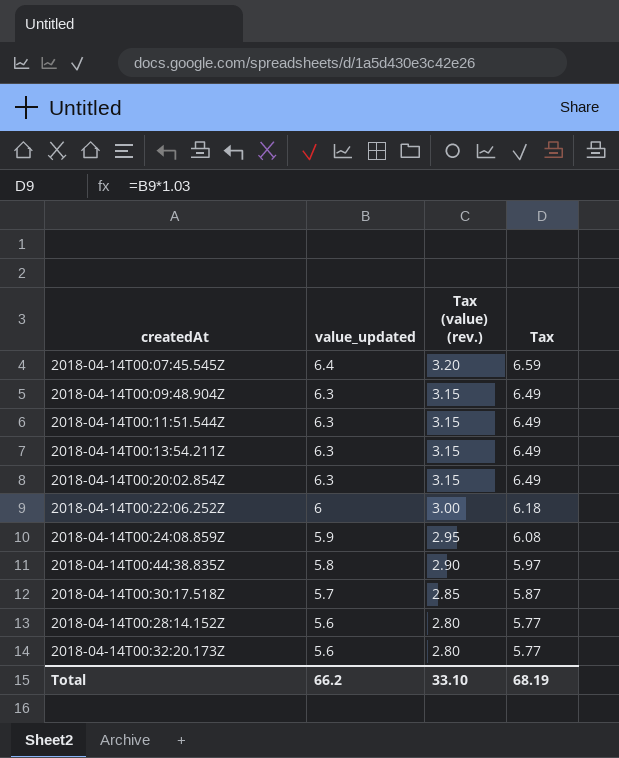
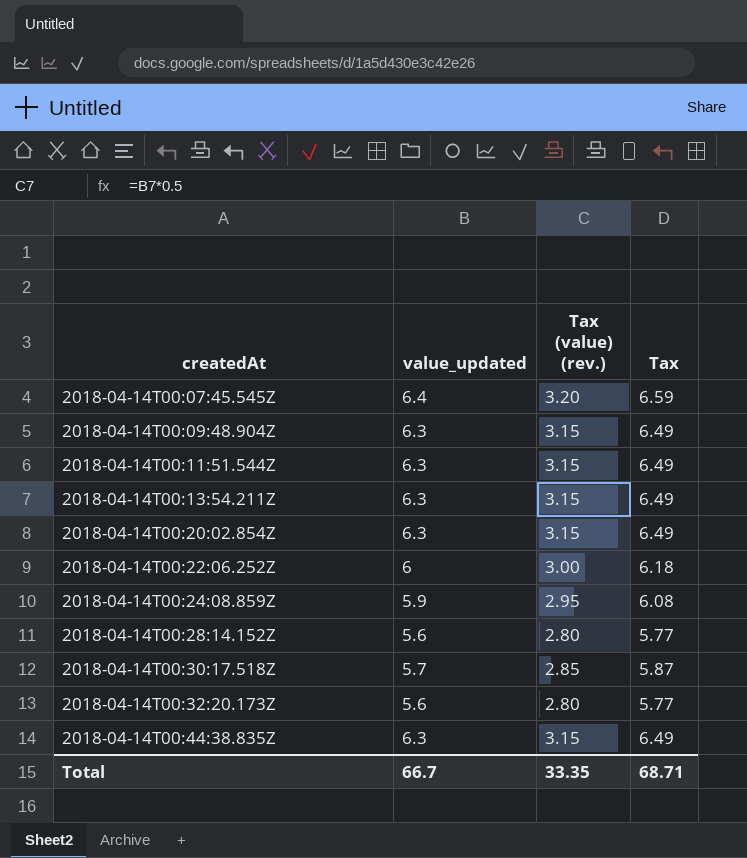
row order: value_updated descending -> createdAt ascending
2018-04-14T00:44:38.835Z | value_updated: 5.8 -> 6.3
2018-04-14T00:44:38.835Z | Tax (value) (rev.): 2.90 -> 3.15
2018-04-14T00:44:38.835Z | Tax: 5.97 -> 6.49
Total | value_updated: 66.2 -> 66.7
Total | Tax (value) (rev.): 33.10 -> 33.35
Total | Tax: 68.19 -> 68.71

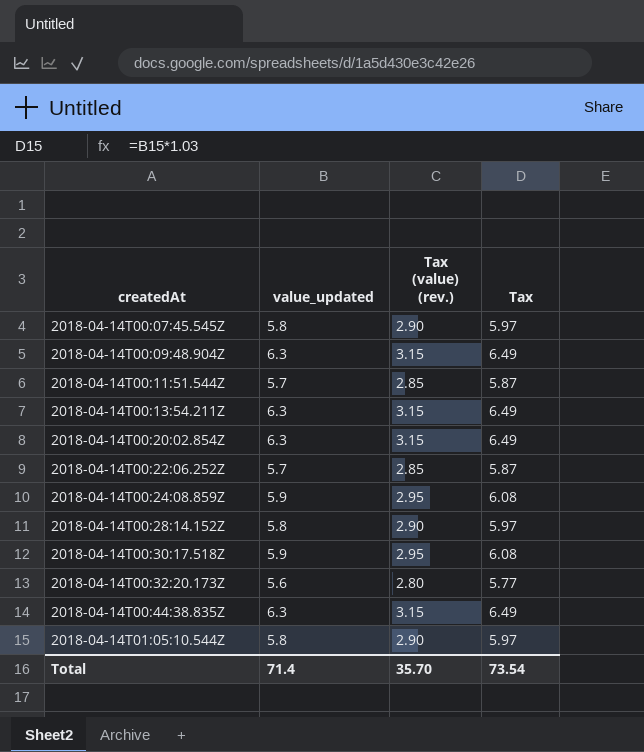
2018-04-14T00:07:45.545Z | value_updated: 6.4 -> 5.8
2018-04-14T00:07:45.545Z | Tax (value) (rev.): 3.20 -> 2.90
2018-04-14T00:07:45.545Z | Tax: 6.59 -> 5.97
2018-04-14T00:11:51.544Z | value_updated: 6.3 -> 5.7
2018-04-14T00:11:51.544Z | Tax (value) (rev.): 3.15 -> 2.85
2018-04-14T00:11:51.544Z | Tax: 6.49 -> 5.87
2018-04-14T00:22:06.252Z | value_updated: 6 -> 5.7
2018-04-14T00:22:06.252Z | Tax (value) (rev.): 3.00 -> 2.85
2018-04-14T00:22:06.252Z | Tax: 6.18 -> 5.87
2018-04-14T00:28:14.152Z | value_updated: 5.6 -> 5.8
2018-04-14T00:28:14.152Z | Tax (value) (rev.): 2.80 -> 2.90
2018-04-14T00:28:14.152Z | Tax: 5.77 -> 5.97
2018-04-14T00:30:17.518Z | value_updated: 5.7 -> 5.9
2018-04-14T00:30:17.518Z | Tax (value) (rev.): 2.85 -> 2.95
2018-04-14T00:30:17.518Z | Tax: 5.87 -> 6.08
row 2018-04-14T01:05:10.544Z: none -> 5.8 | 2.90 | 5.97
Total | value_updated: 66.7 -> 71.4
Total | Tax (value) (rev.): 33.35 -> 35.70
Total | Tax: 68.71 -> 73.54

